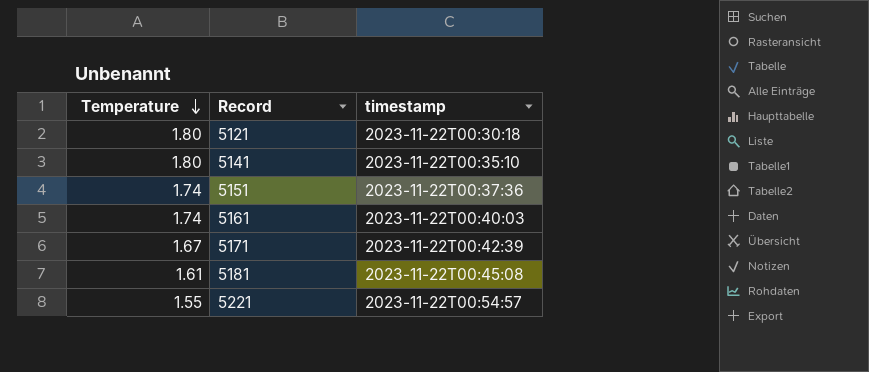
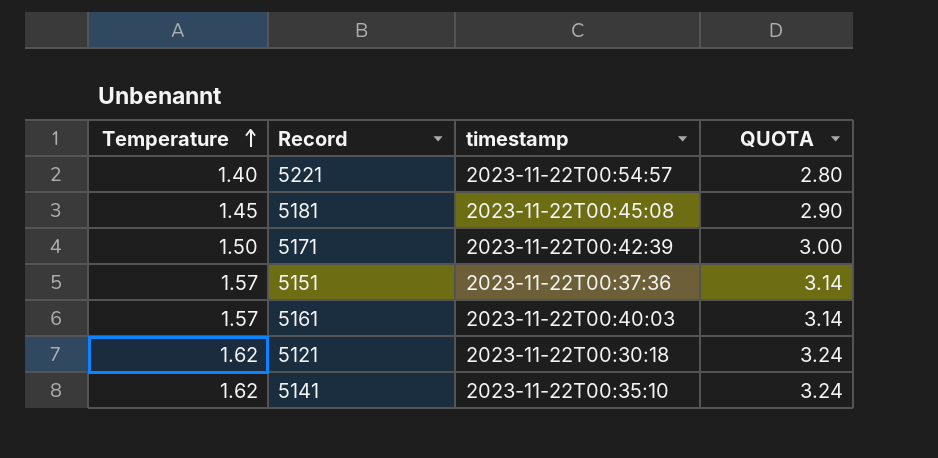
row order: Temperature descending -> Temperature ascending
column QUOTA | formula: none -> [Temperature] * 2
5221 | Temperature: 1.55 -> 1.40
5181 | Temperature: 1.61 -> 1.45
5171 | Temperature: 1.67 -> 1.50
5151 | Temperature: 1.74 -> 1.57
5161 | Temperature: 1.74 -> 1.57
5121 | Temperature: 1.80 -> 1.62
5141 | Temperature: 1.80 -> 1.62

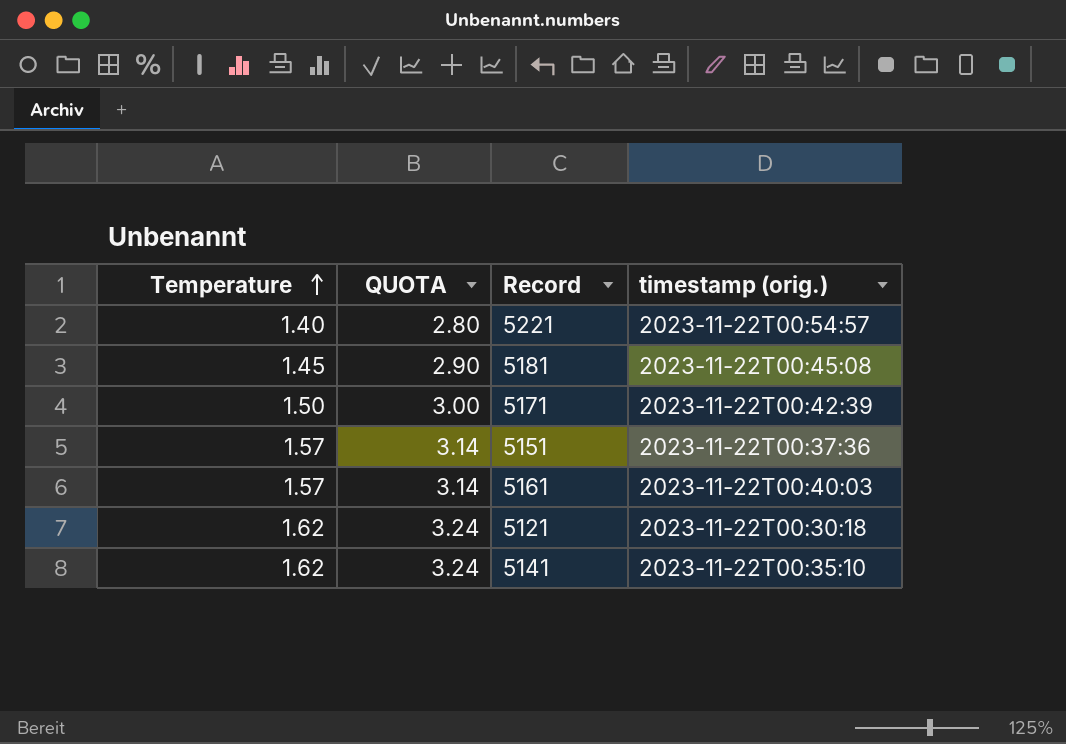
column QUOTA | position: 4 -> 2
column name: timestamp -> timestamp (orig.)

